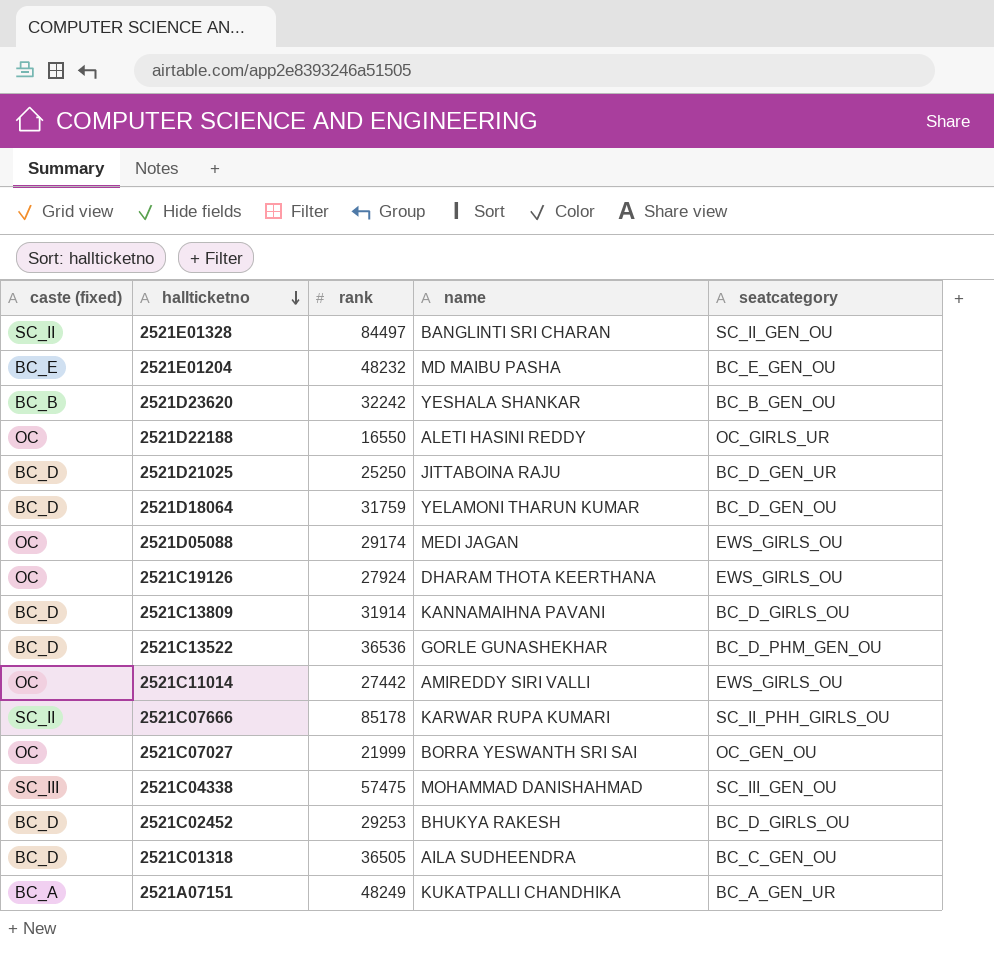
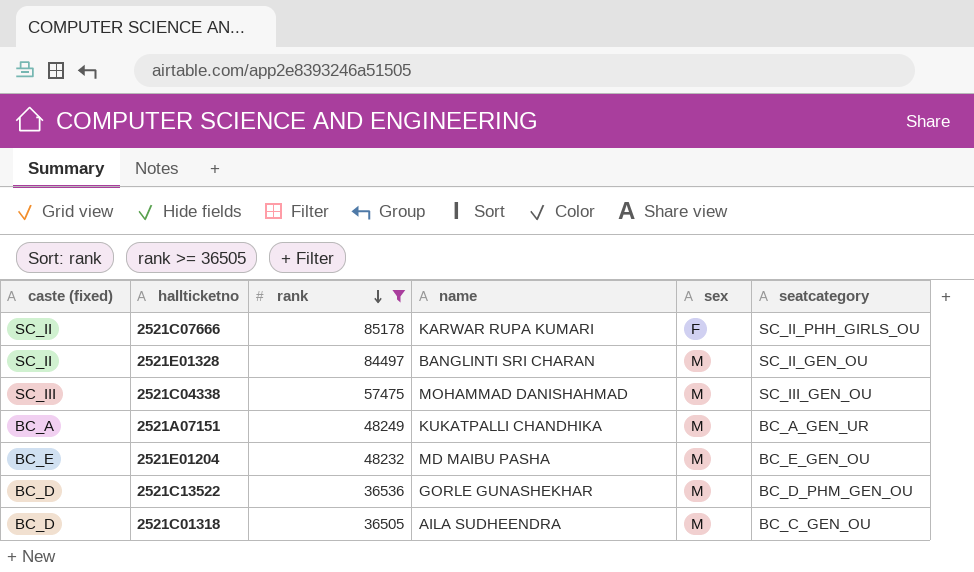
filter: none -> rank >= 36505
row order: hallticketno descending -> rank descending
column sex | position: none -> 5

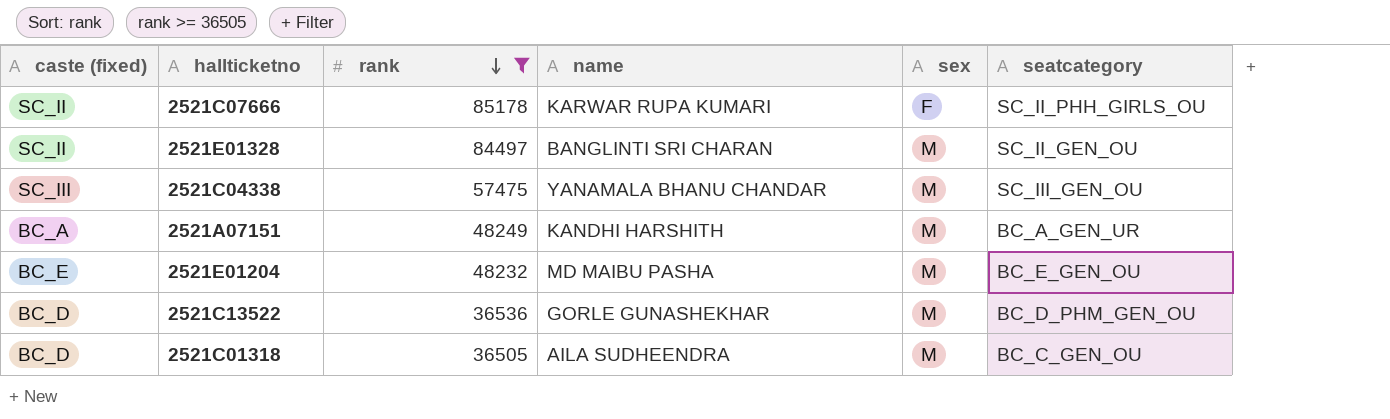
2521C04338 | name: MOHAMMAD DANISHAHMAD -> YANAMALA BHANU CHANDAR
2521A07151 | name: KUKATPALLI CHANDHIKA -> KANDHI HARSHITH

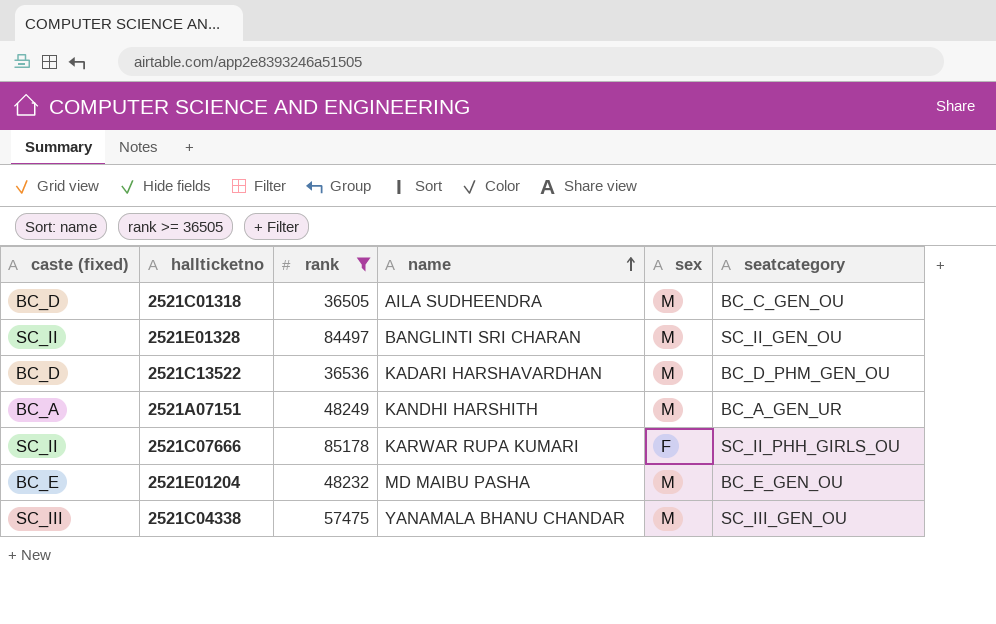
row order: rank descending -> name ascending
2521C13522 | name: GORLE GUNASHEKHAR -> KADARI HARSHAVARDHAN

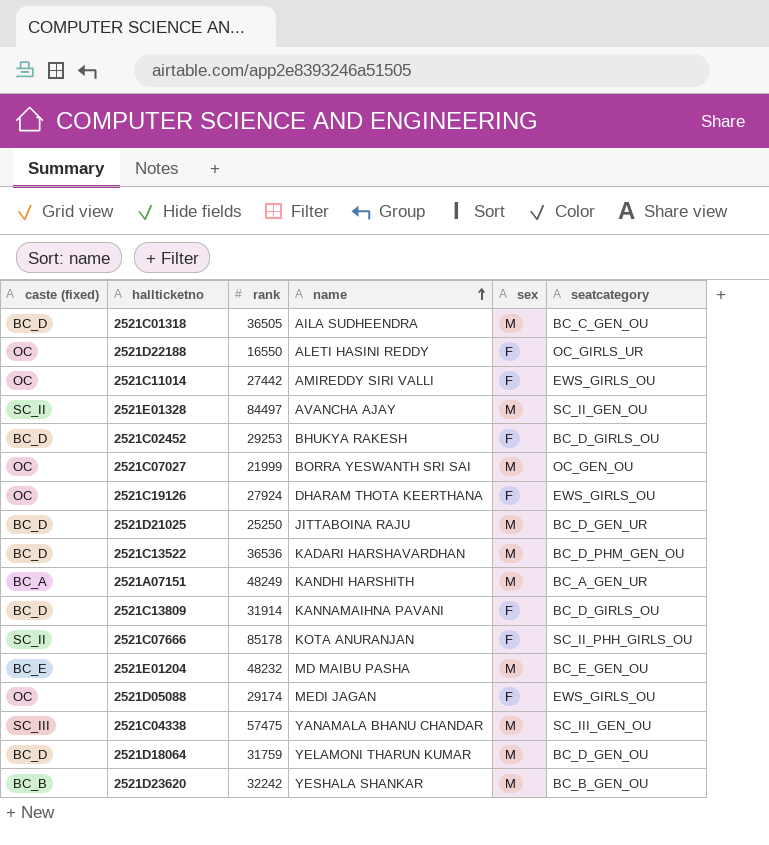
filter: rank >= 36505 -> none
2521E01328 | name: BANGLINTI SRI CHARAN -> AVANCHA AJAY
2521C07666 | name: KARWAR RUPA KUMARI -> KOTA ANURANJAN

